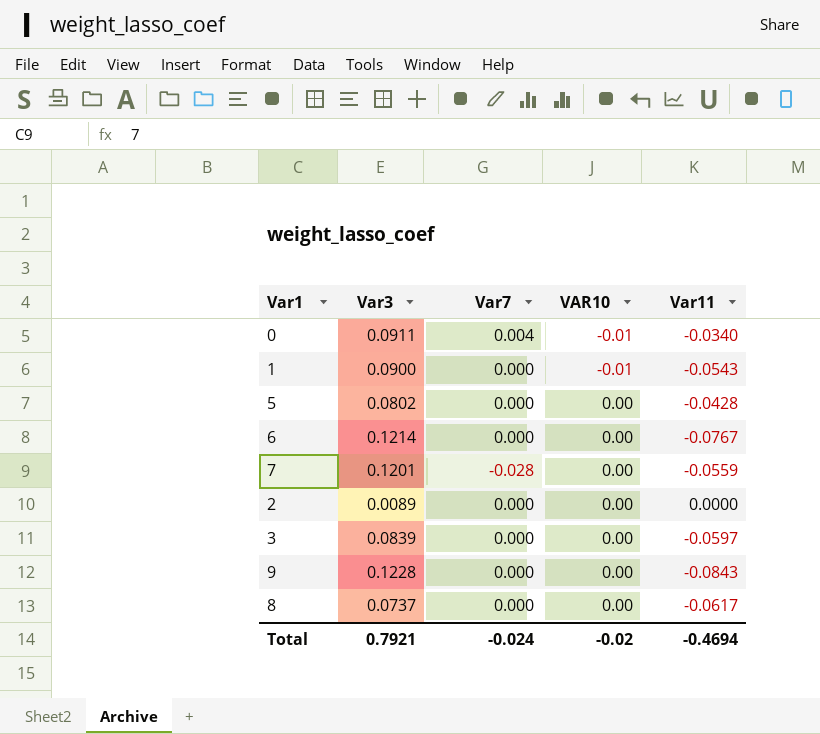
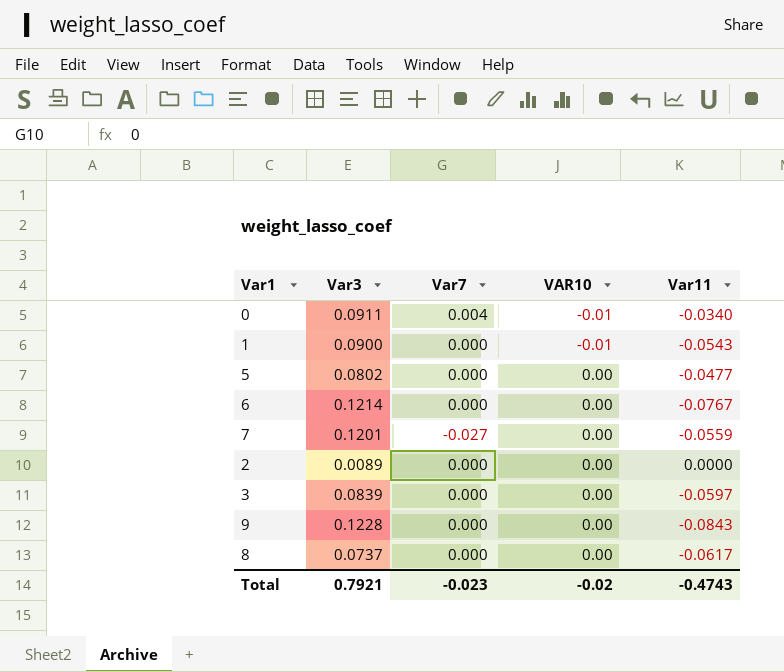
5 | Var11: -0.0428 -> -0.0477
7 | Var7: -0.028 -> -0.027
Total | Var7: -0.024 -> -0.023
Total | Var11: -0.4694 -> -0.4743

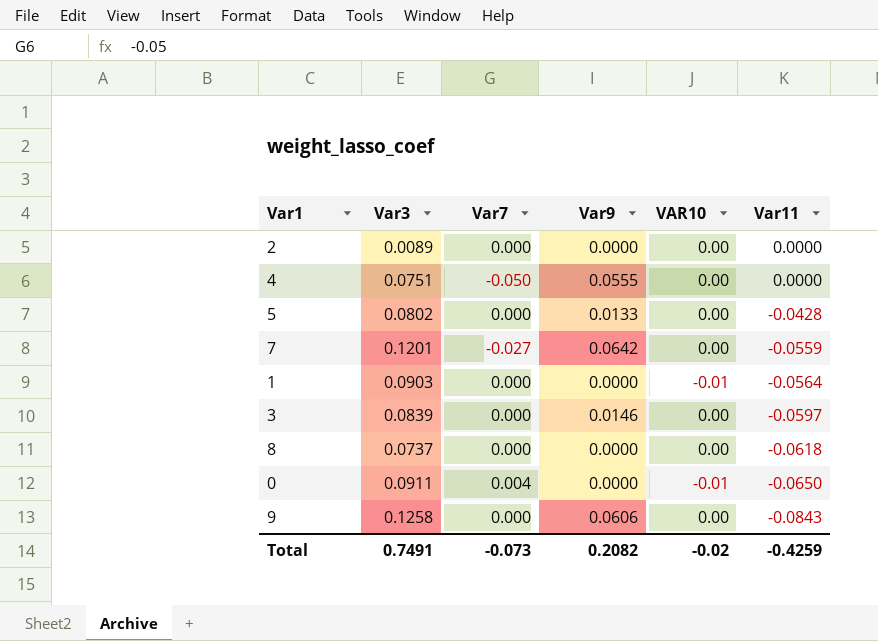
row order: VAR10 ascending -> Var11 descending
column Var9 | position: none -> 4
row 6: 0.1214 | 0.000 | 0.00 | -0.0767 -> none
row 4: none -> 0.0751 | -0.050 | 0.0555 | 0.00 | 0.0000
5 | Var11: -0.0477 -> -0.0428
1 | Var3: 0.0900 -> 0.0903
1 | Var11: -0.0543 -> -0.0564
8 | Var11: -0.0617 -> -0.0618
0 | Var11: -0.0340 -> -0.0650
9 | Var3: 0.1228 -> 0.1258
Total | Var3: 0.7921 -> 0.7491
Total | Var7: -0.023 -> -0.073
Total | Var11: -0.4743 -> -0.4259

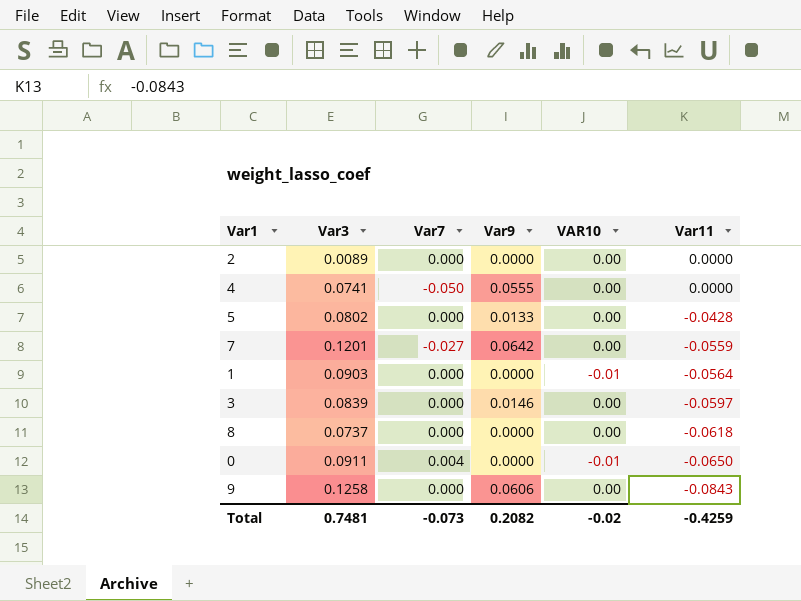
4 | Var3: 0.0751 -> 0.0741
Total | Var3: 0.7491 -> 0.7481

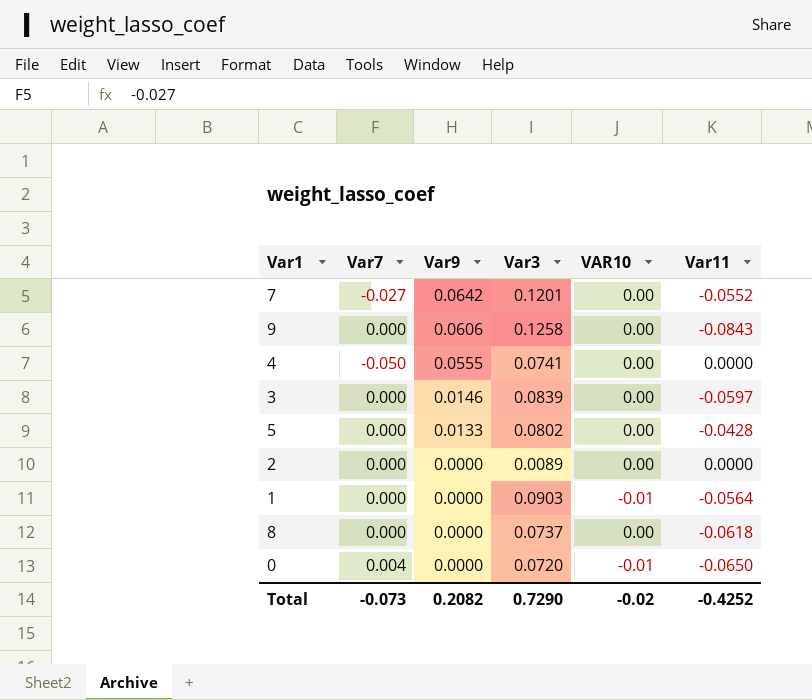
row order: Var11 descending -> Var9 descending
column Var3 | position: 2 -> 4
7 | Var11: -0.0559 -> -0.0552
0 | Var3: 0.0911 -> 0.0720
Total | Var3: 0.7481 -> 0.7290
Total | Var11: -0.4259 -> -0.4252

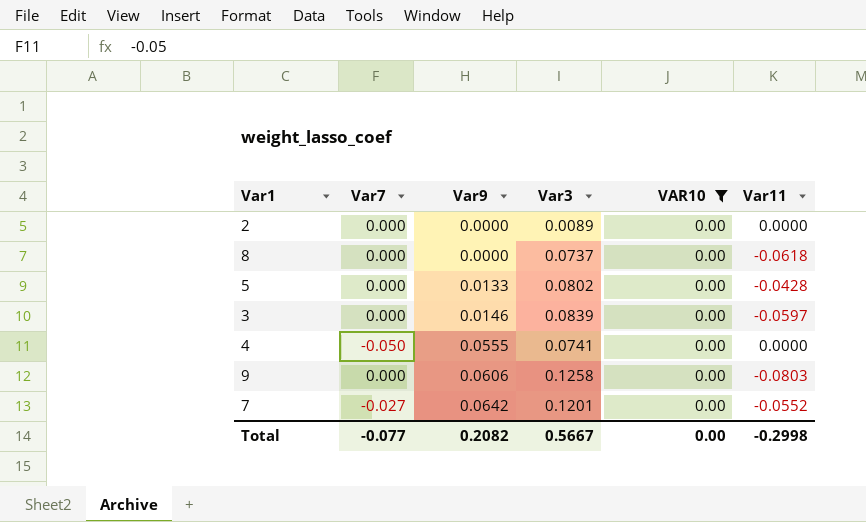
filter: none -> VAR10 = 0.00
row order: Var9 descending -> Var9 ascending
9 | Var11: -0.0843 -> -0.0803
Total | Var7: -0.073 -> -0.077
Total | Var3: 0.7290 -> 0.5667
Total | VAR10: -0.02 -> 0.00
Total | Var11: -0.4252 -> -0.2998

